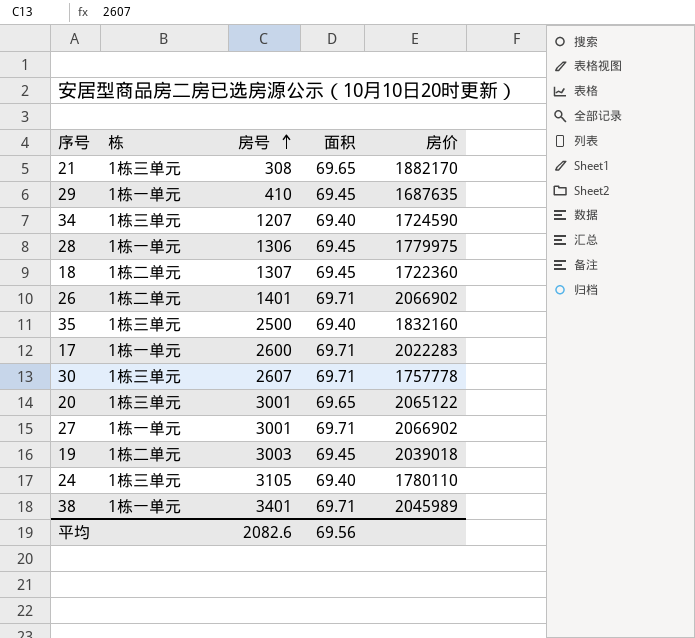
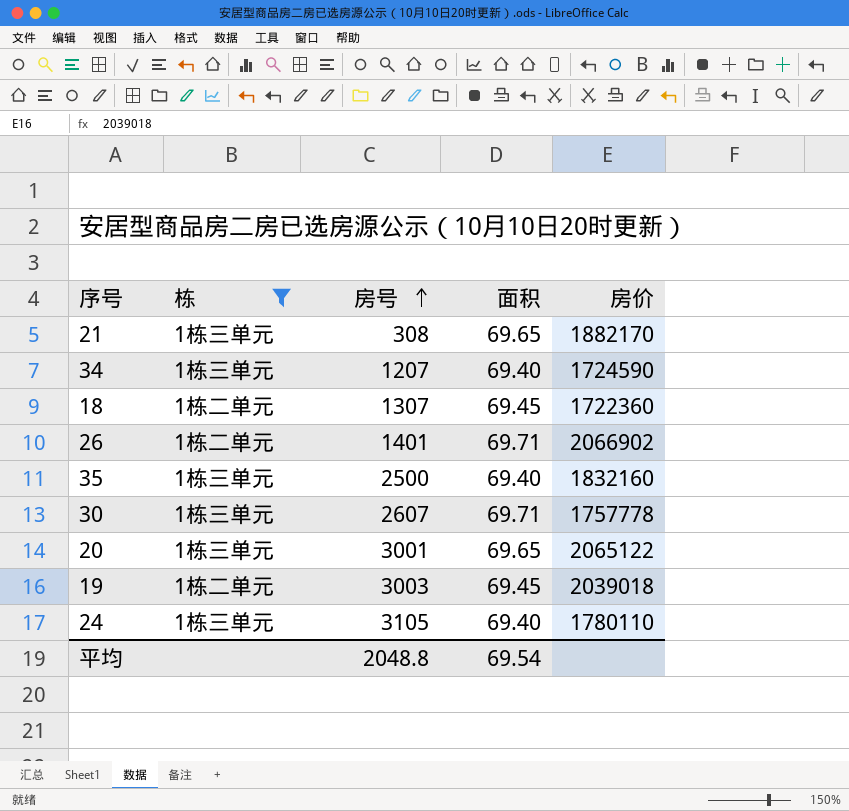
filter: none -> 栋 != 1栋一单元
平均 | 房号: 2082.6 -> 2048.8
平均 | 面积: 69.56 -> 69.54

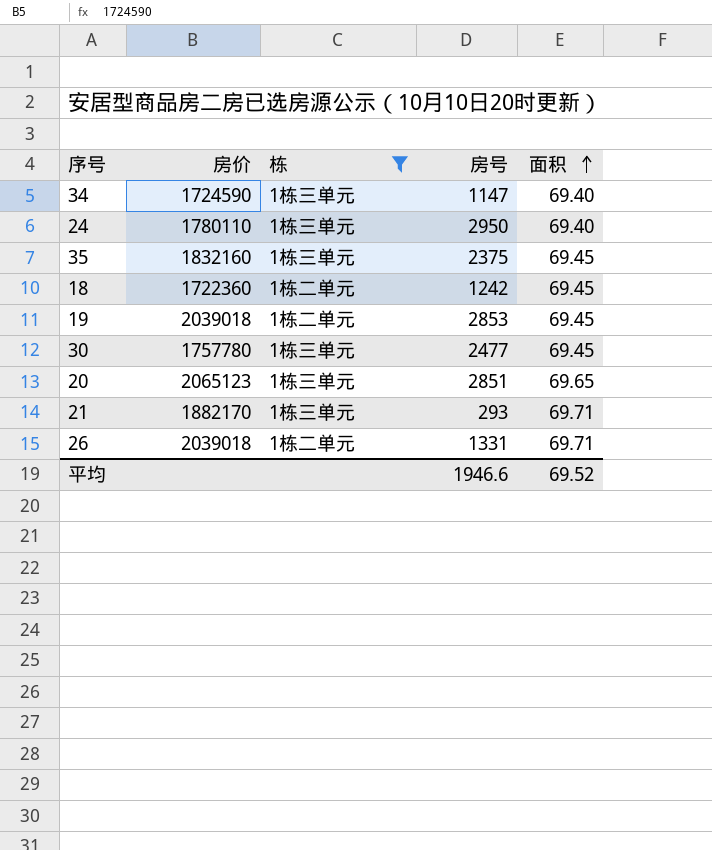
row order: 房号 ascending -> 面积 ascending
column 房价 | position: 5 -> 2
34 | 房号: 1207 -> 1147
24 | 房号: 3105 -> 2950
35 | 房号: 2500 -> 2375
35 | 面积: 69.40 -> 69.45
18 | 房号: 1307 -> 1242
19 | 房号: 3003 -> 2853
30 | 房价: 1757778 -> 1757780
30 | 房号: 2607 -> 2477
30 | 面积: 69.71 -> 69.45
20 | 房价: 2065122 -> 2065123
20 | 房号: 3001 -> 2851
21 | 房号: 308 -> 293
21 | 面积: 69.65 -> 69.71
26 | 房价: 2066902 -> 2039018
26 | 房号: 1401 -> 1331
平均 | 房号: 2048.8 -> 1946.6
平均 | 面积: 69.54 -> 69.52

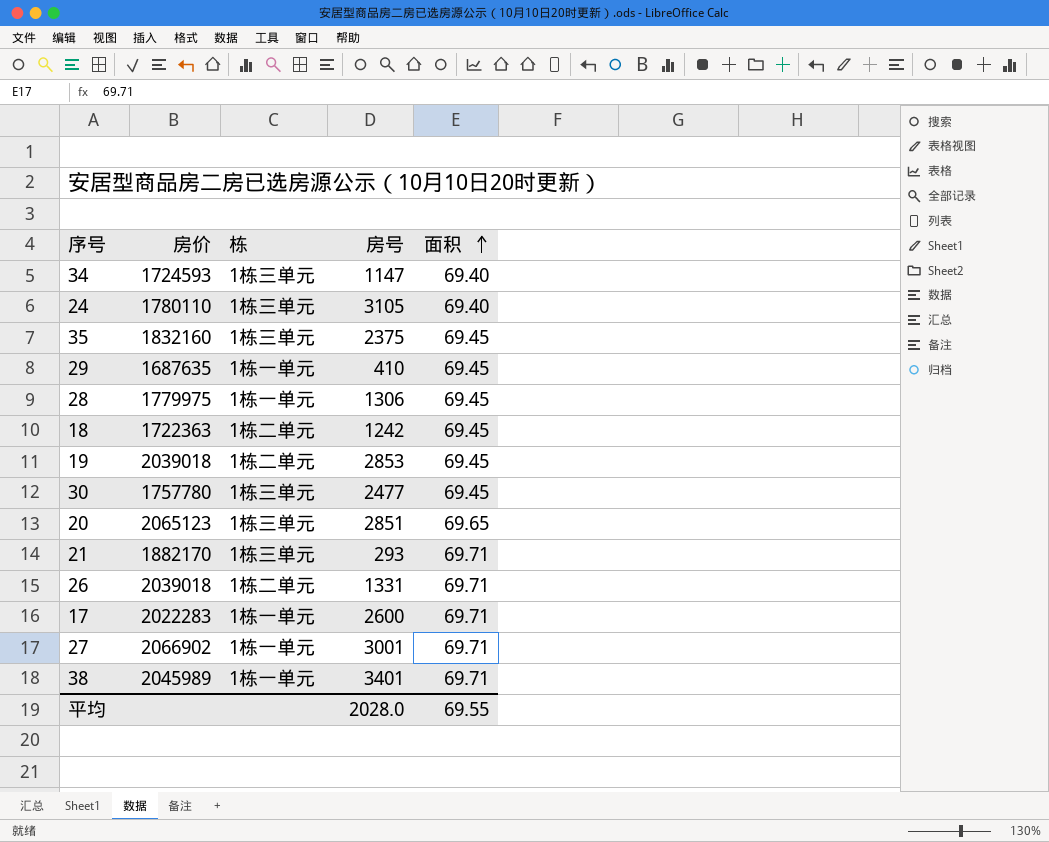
filter: 栋 != 1栋一单元 -> none
34 | 房价: 1724590 -> 1724593
24 | 房号: 2950 -> 3105
18 | 房价: 1722360 -> 1722363
平均 | 房号: 1946.6 -> 2028.0
平均 | 面积: 69.52 -> 69.55

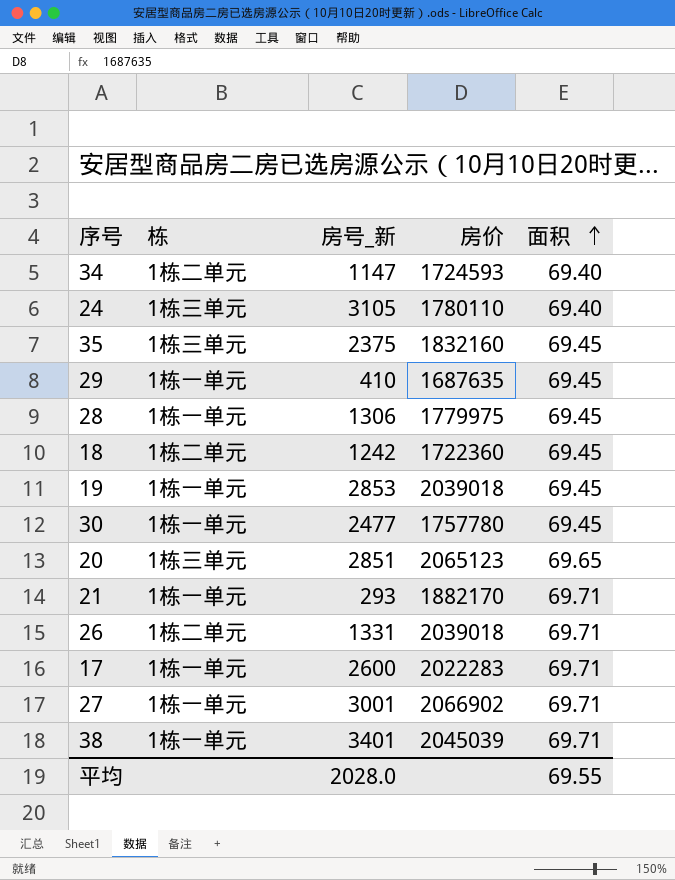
column name: 房号 -> 房号_新
column 房价 | position: 2 -> 4
34 | 栋: 1栋三单元 -> 1栋二单元
18 | 房价: 1722363 -> 1722360
19 | 栋: 1栋二单元 -> 1栋一单元
30 | 栋: 1栋三单元 -> 1栋一单元
21 | 栋: 1栋三单元 -> 1栋一单元
38 | 房价: 2045989 -> 2045039

